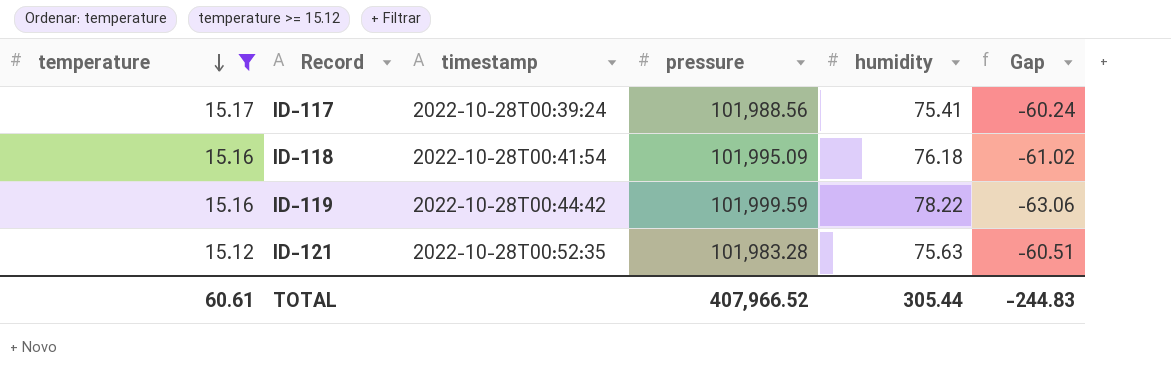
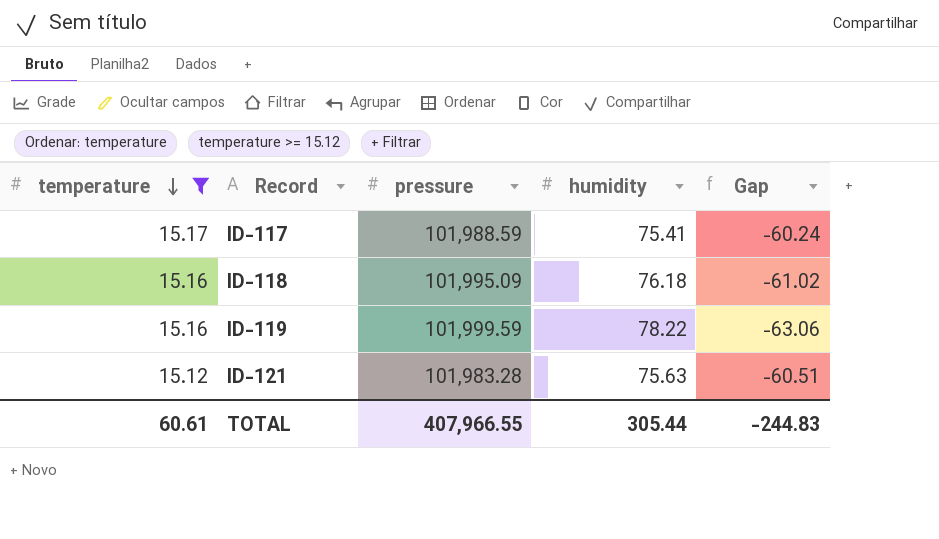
column timestamp | position: 3 -> none
ID-117 | pressure: 101,988.56 -> 101,988.59
TOTAL | pressure: 407,966.52 -> 407,966.55

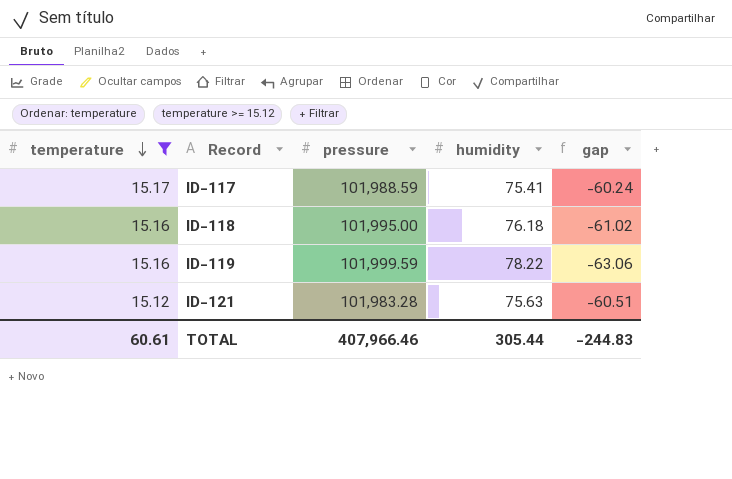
column name: Gap -> gap
ID-118 | pressure: 101,995.09 -> 101,995.00
TOTAL | pressure: 407,966.55 -> 407,966.46

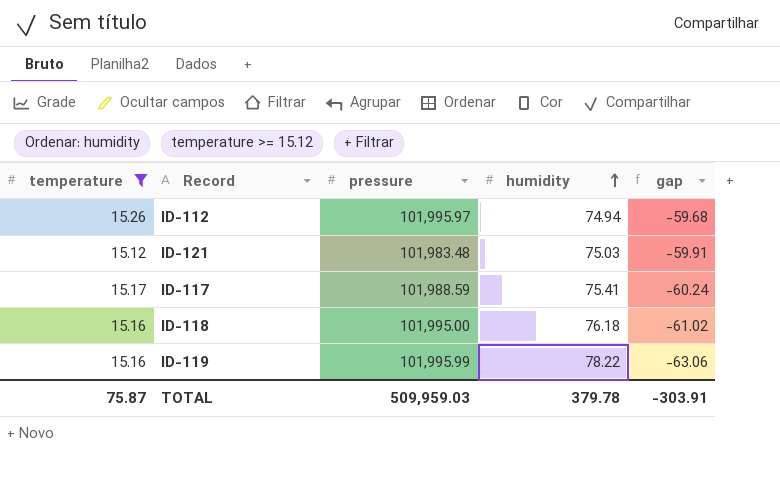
row order: temperature descending -> humidity ascending
row ID-112: none -> 15.26 | 101,995.97 | 74.94 | -59.68
ID-121 | pressure: 101,983.28 -> 101,983.48
ID-121 | humidity: 75.63 -> 75.03
ID-121 | gap: -60.51 -> -59.91
ID-119 | pressure: 101,999.59 -> 101,995.99
TOTAL | temperature: 60.61 -> 75.87
TOTAL | pressure: 407,966.46 -> 509,959.03
TOTAL | humidity: 305.44 -> 379.78
TOTAL | gap: -244.83 -> -303.91

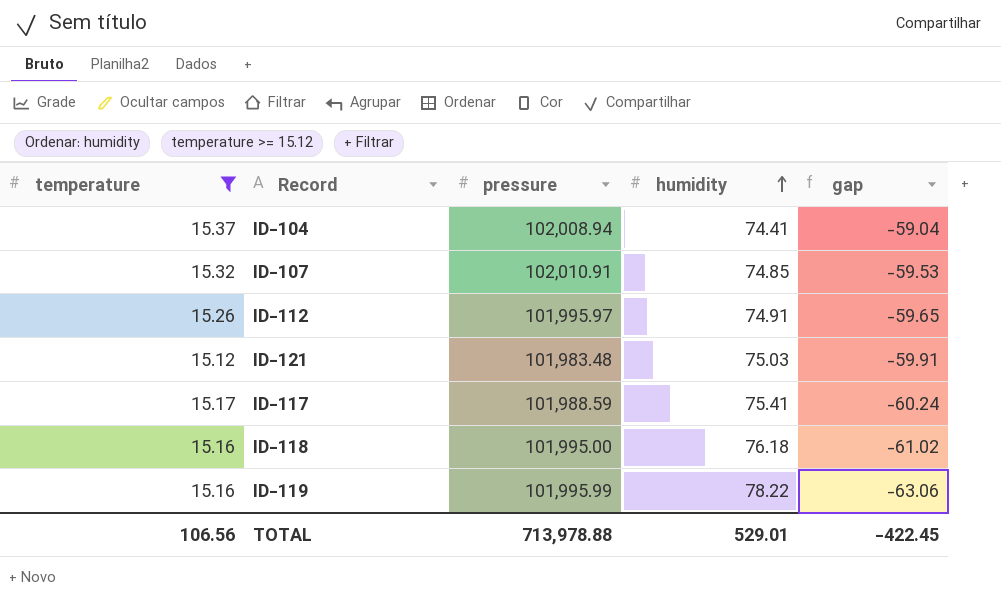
row ID-104: none -> 15.37 | 102,008.94 | 74.41 | -59.04
row ID-107: none -> 15.32 | 102,010.91 | 74.85 | -59.53
ID-112 | humidity: 74.94 -> 74.91
ID-112 | gap: -59.68 -> -59.65
TOTAL | temperature: 75.87 -> 106.56
TOTAL | pressure: 509,959.03 -> 713,978.88
TOTAL | humidity: 379.78 -> 529.01
TOTAL | gap: -303.91 -> -422.45

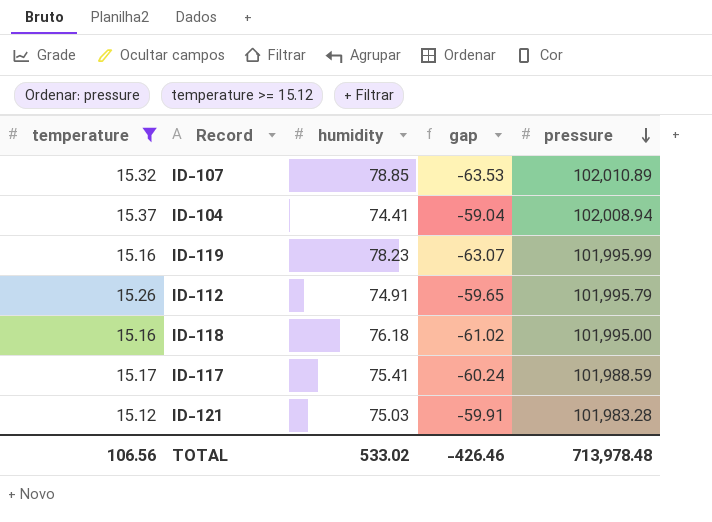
row order: humidity ascending -> pressure descending
column pressure | position: 3 -> 5
ID-107 | humidity: 74.85 -> 78.85
ID-107 | gap: -59.53 -> -63.53
ID-107 | pressure: 102,010.91 -> 102,010.89
ID-119 | humidity: 78.22 -> 78.23
ID-119 | gap: -63.06 -> -63.07
ID-112 | pressure: 101,995.97 -> 101,995.79
ID-121 | pressure: 101,983.48 -> 101,983.28
TOTAL | humidity: 529.01 -> 533.02
TOTAL | gap: -422.45 -> -426.46
TOTAL | pressure: 713,978.88 -> 713,978.48

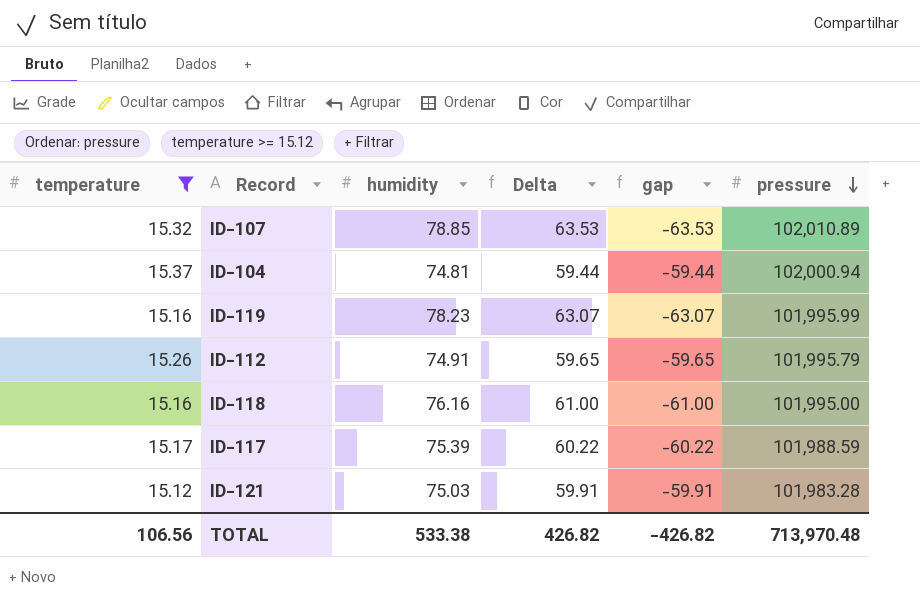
column Delta | formula: none -> [humidity] - [temperature]
ID-104 | humidity: 74.41 -> 74.81
ID-104 | gap: -59.04 -> -59.44
ID-104 | pressure: 102,008.94 -> 102,000.94
ID-118 | humidity: 76.18 -> 76.16
ID-118 | gap: -61.02 -> -61.00
ID-117 | humidity: 75.41 -> 75.39
ID-117 | gap: -60.24 -> -60.22
TOTAL | humidity: 533.02 -> 533.38
TOTAL | gap: -426.46 -> -426.82
TOTAL | pressure: 713,978.48 -> 713,970.48

